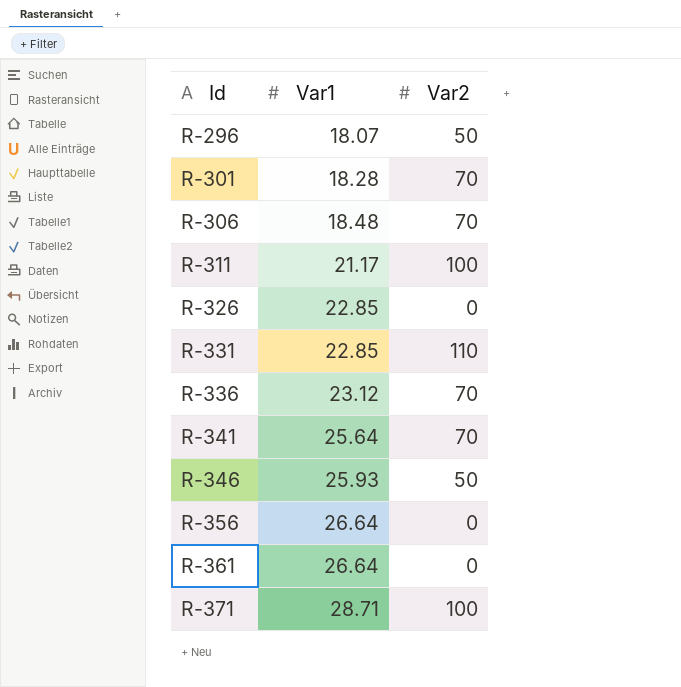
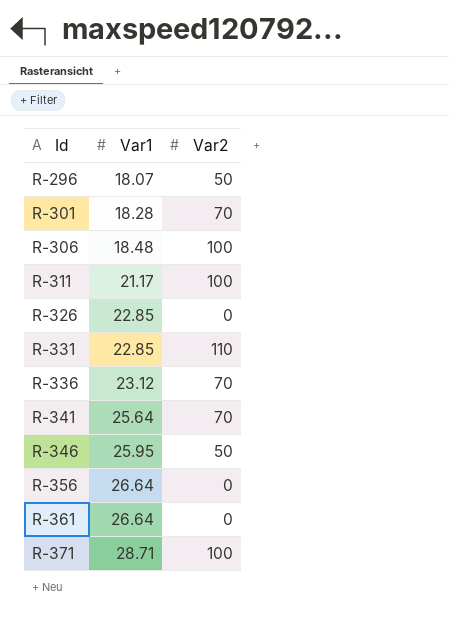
R-306 | Var2: 70 -> 100
R-346 | Var1: 25.93 -> 25.95

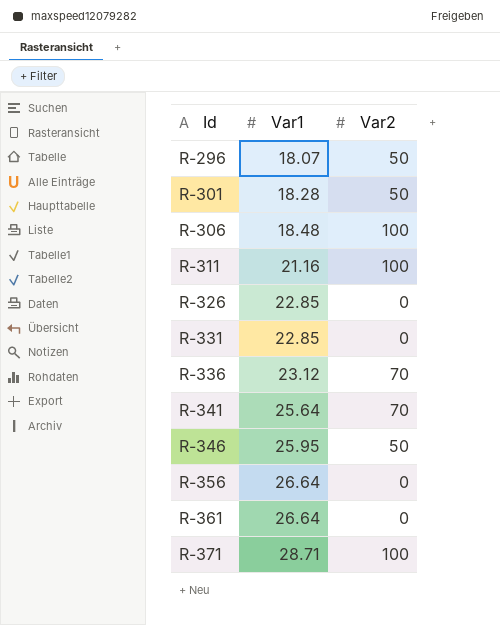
R-301 | Var2: 70 -> 50
R-311 | Var1: 21.17 -> 21.16
R-331 | Var2: 110 -> 0

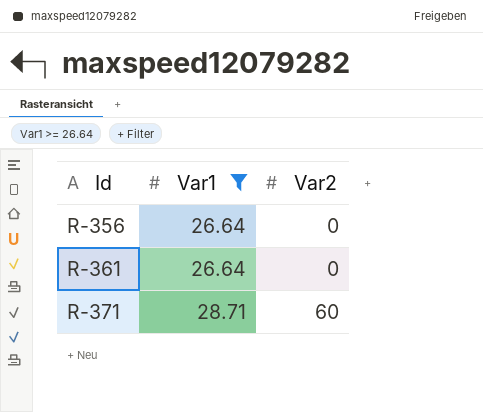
filter: none -> Var1 >= 26.64
R-371 | Var2: 100 -> 60

